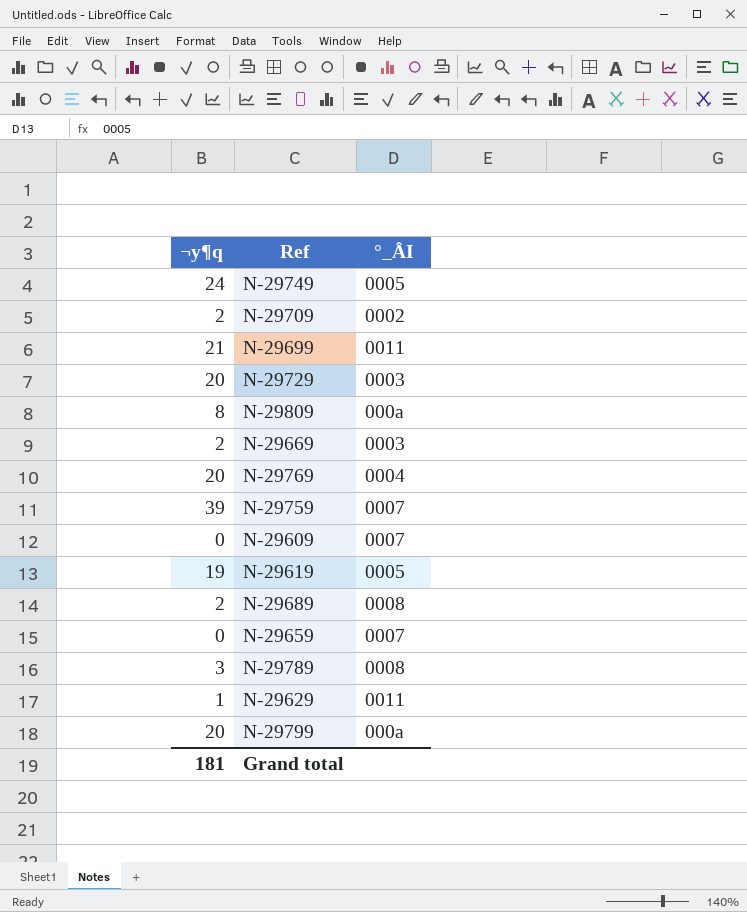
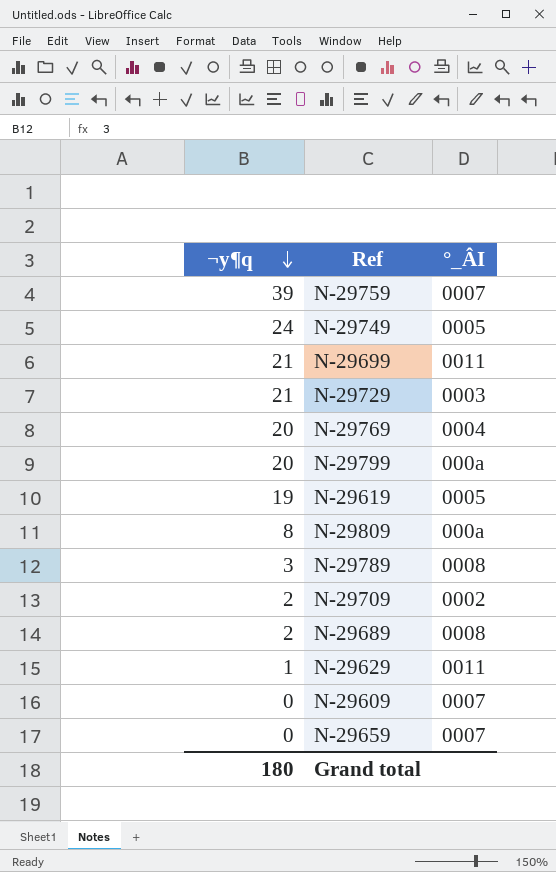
row order: none -> ¬y¶q descending
row N-29669: 2 | 0003 -> none
N-29729 | ¬y¶q: 20 -> 21
Grand total | ¬y¶q: 181 -> 180

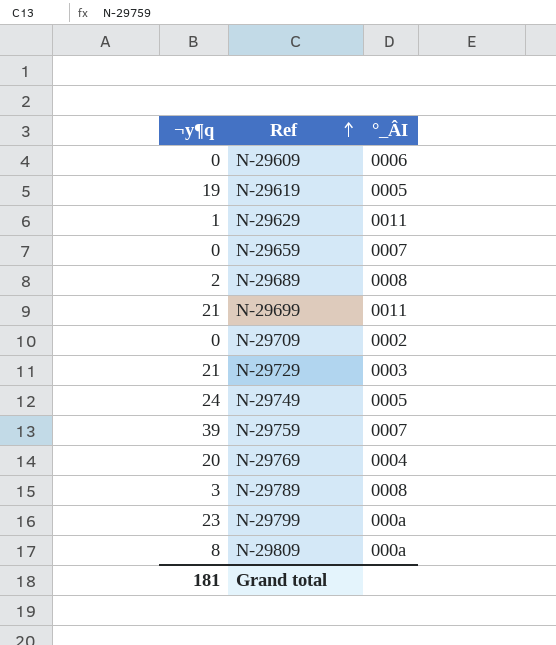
row order: ¬y¶q descending -> Ref ascending
N-29609 | °_ÂI: 0007 -> 0006
N-29709 | ¬y¶q: 2 -> 0
N-29799 | ¬y¶q: 20 -> 23
Grand total | ¬y¶q: 180 -> 181

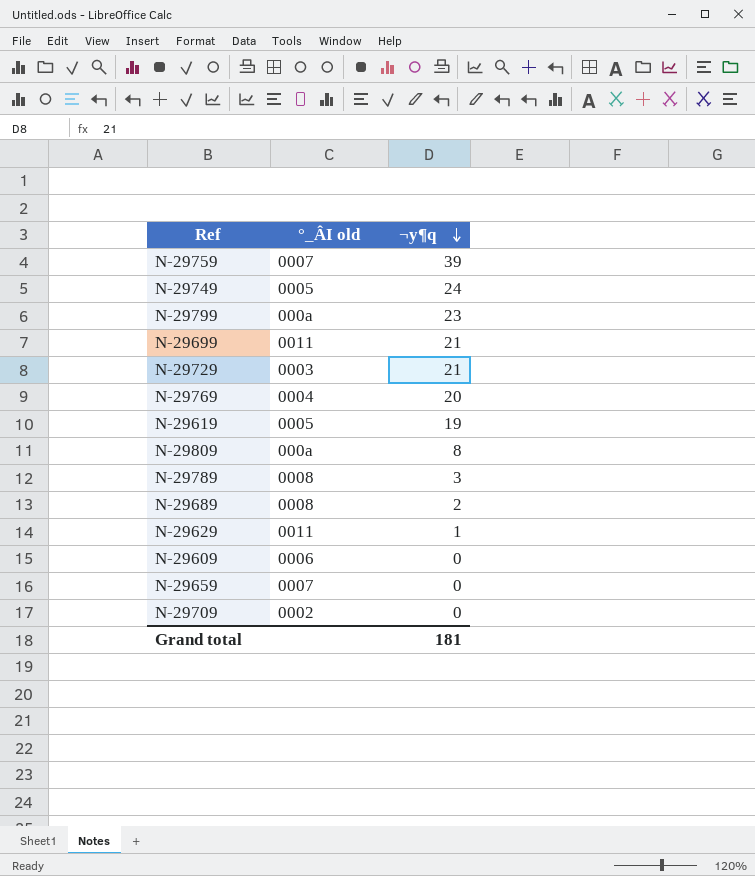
row order: Ref ascending -> ¬y¶q descending
column name: °_ÂI -> °_ÂI old
column ¬y¶q | position: 1 -> 3

